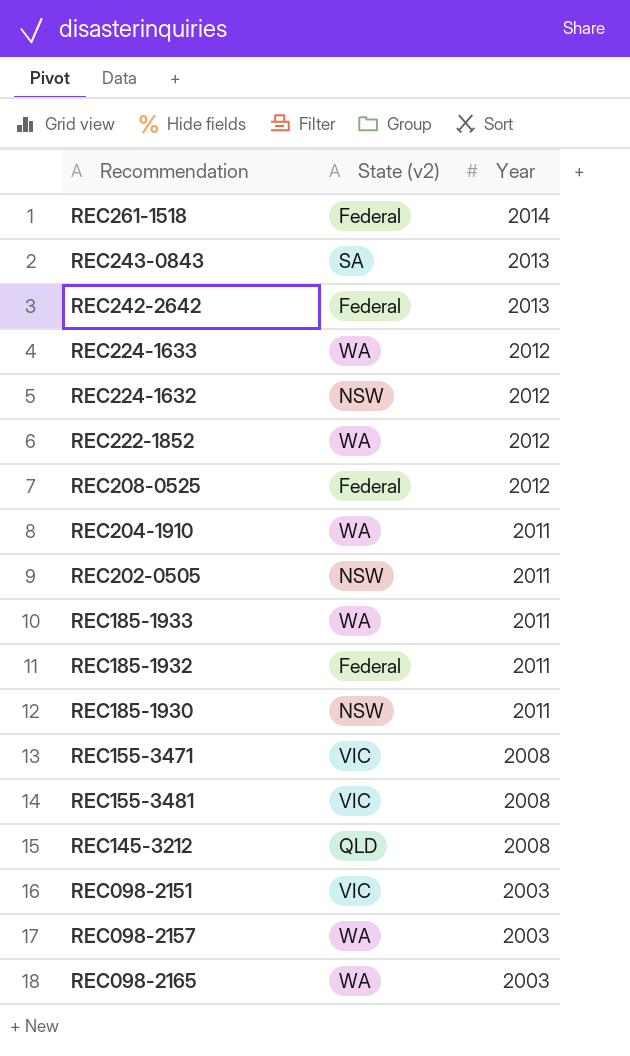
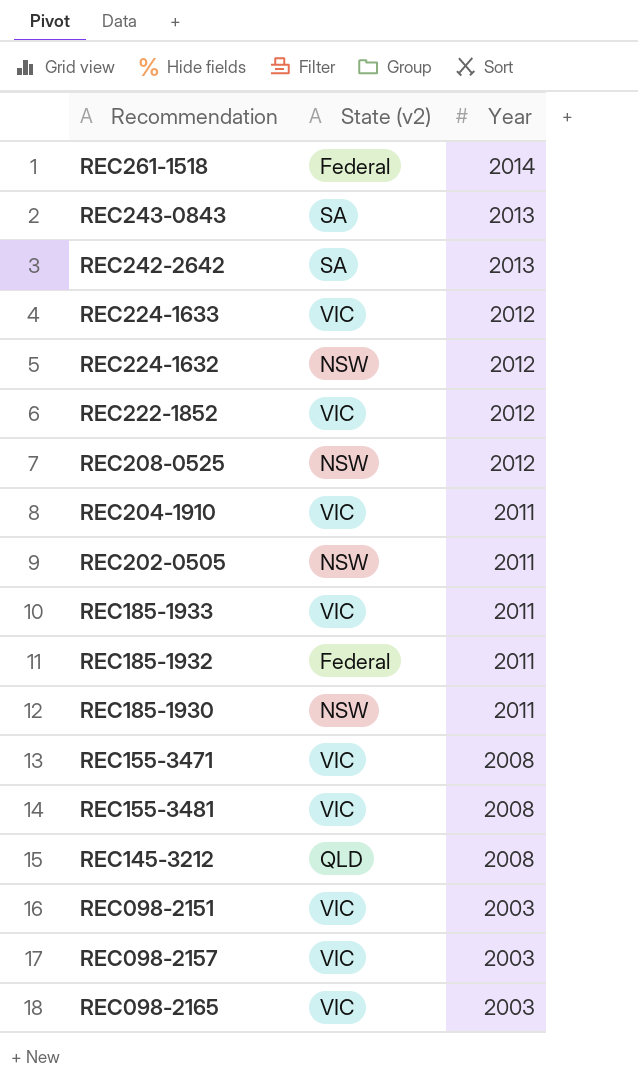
REC242-2642 | State (v2): Federal -> SA
REC224-1633 | State (v2): WA -> VIC
REC222-1852 | State (v2): WA -> VIC
REC208-0525 | State (v2): Federal -> NSW
REC204-1910 | State (v2): WA -> VIC
REC185-1933 | State (v2): WA -> VIC
REC098-2157 | State (v2): WA -> VIC
REC098-2165 | State (v2): WA -> VIC

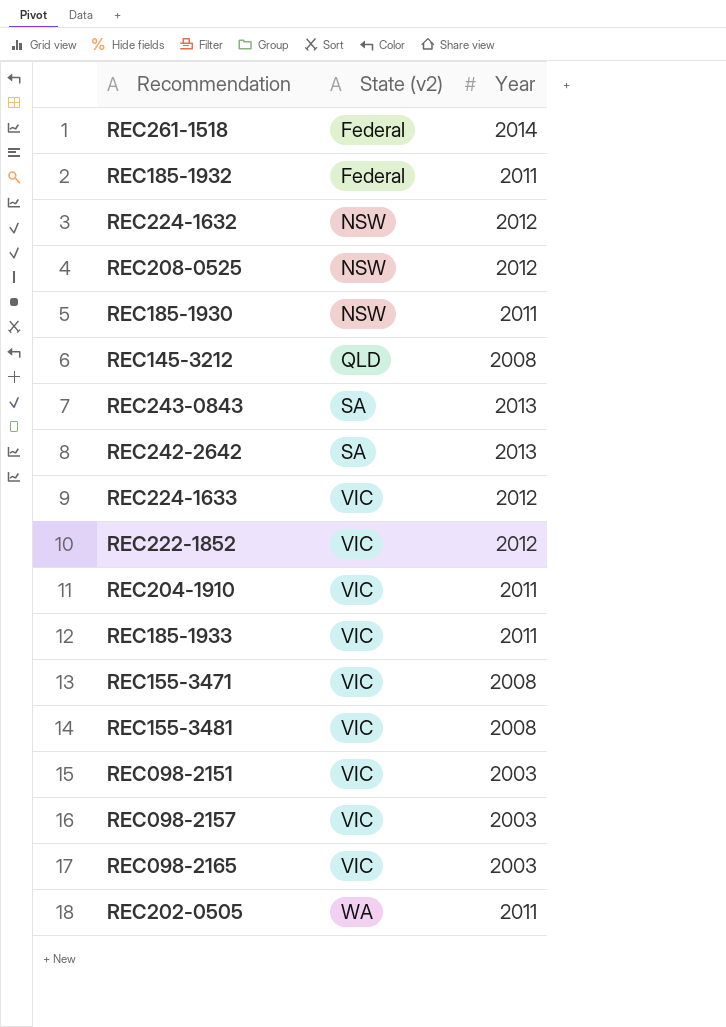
row order: Year descending -> State (v2) ascending
REC202-0505 | State (v2): NSW -> WA

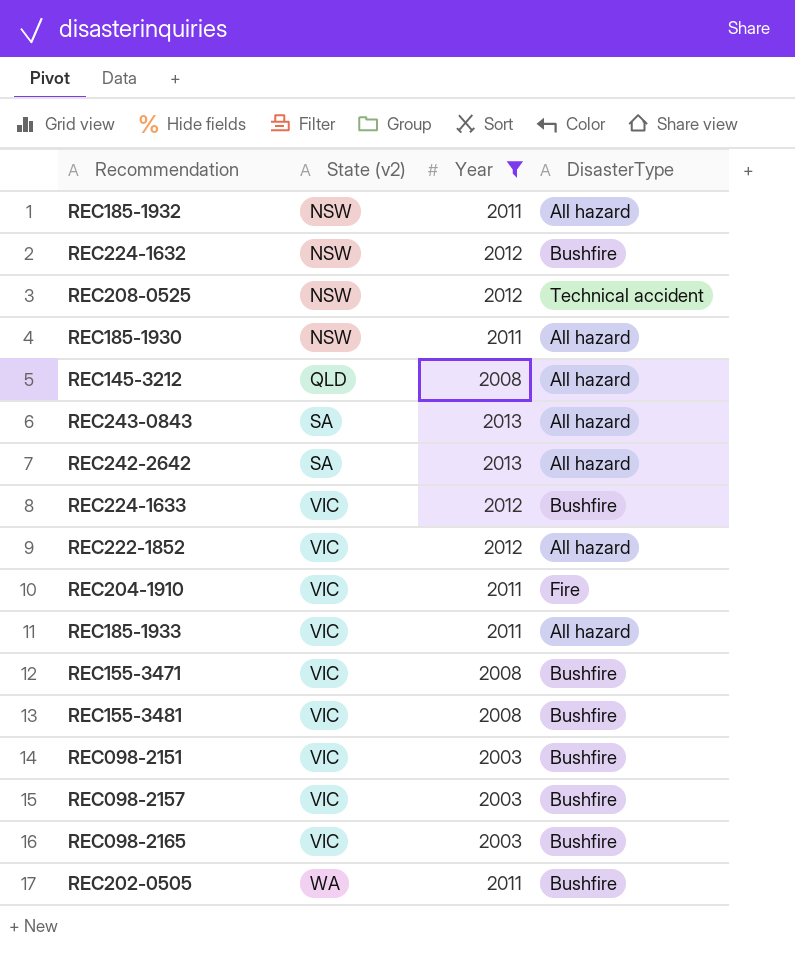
filter: none -> Year != 2014
column DisasterType | position: none -> 4
REC185-1932 | State (v2): Federal -> NSW

